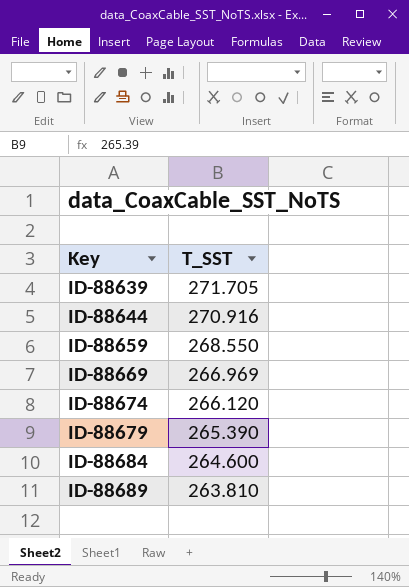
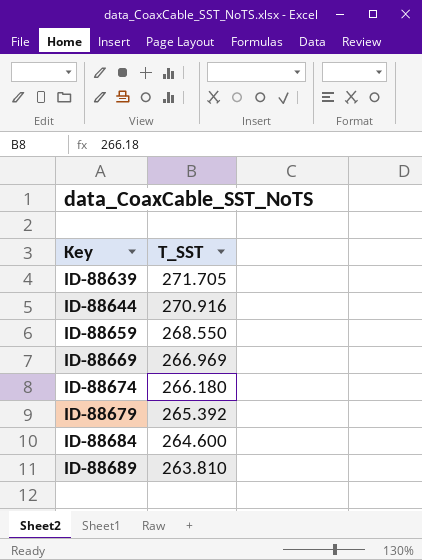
ID-88674 | T_SST: 266.120 -> 266.180
ID-88679 | T_SST: 265.390 -> 265.392

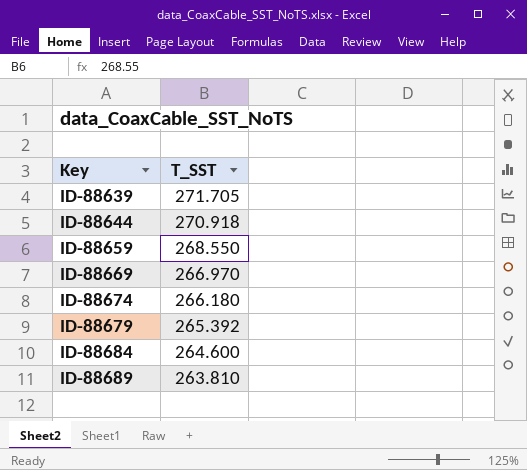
ID-88644 | T_SST: 270.916 -> 270.918
ID-88669 | T_SST: 266.969 -> 266.970

